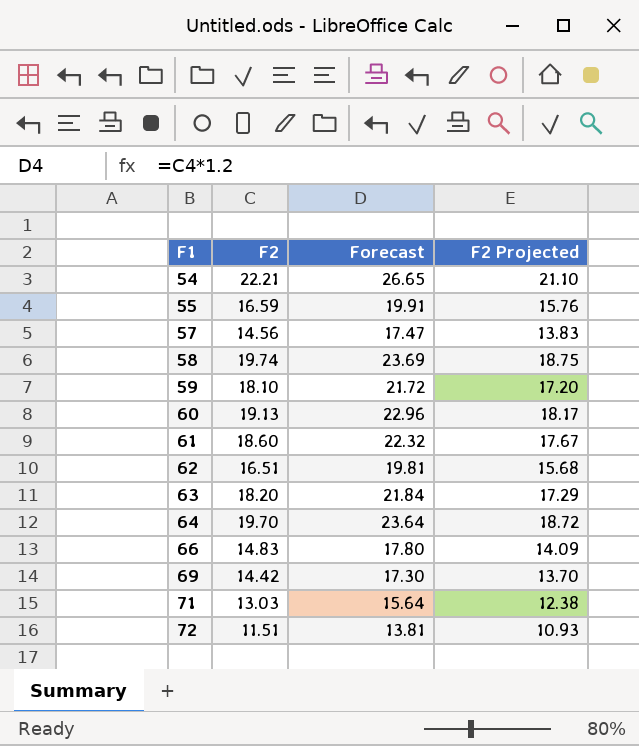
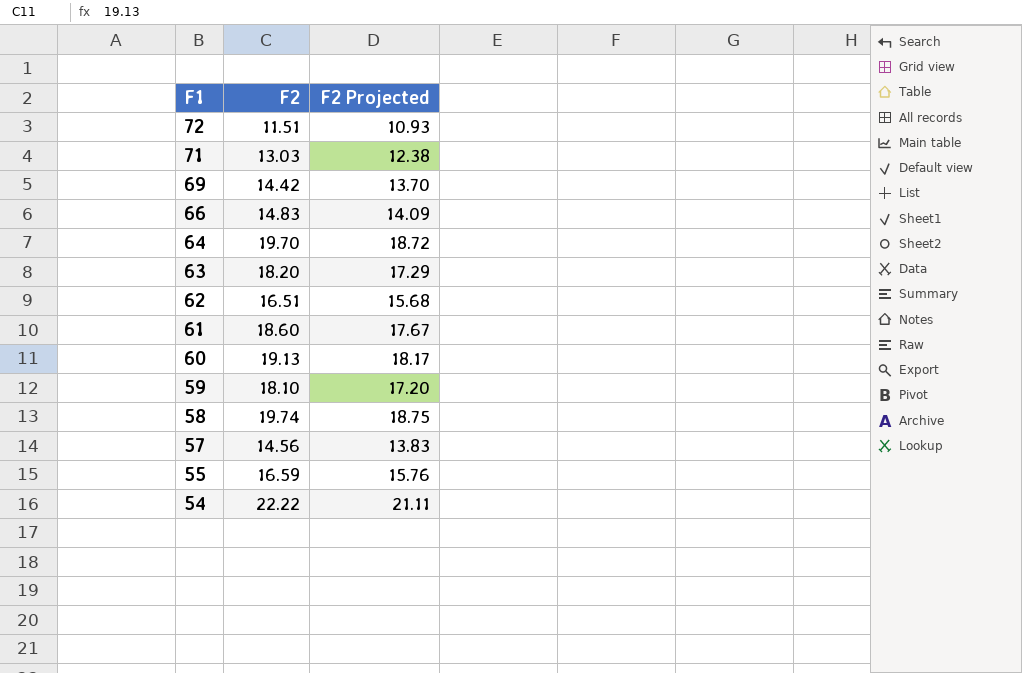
row order: F1 ascending -> F1 descending
column Forecast | formula: [F2] * 1.2 -> none
54 | F2: 22.21 -> 22.22
54 | F2 Projected: 21.10 -> 21.11

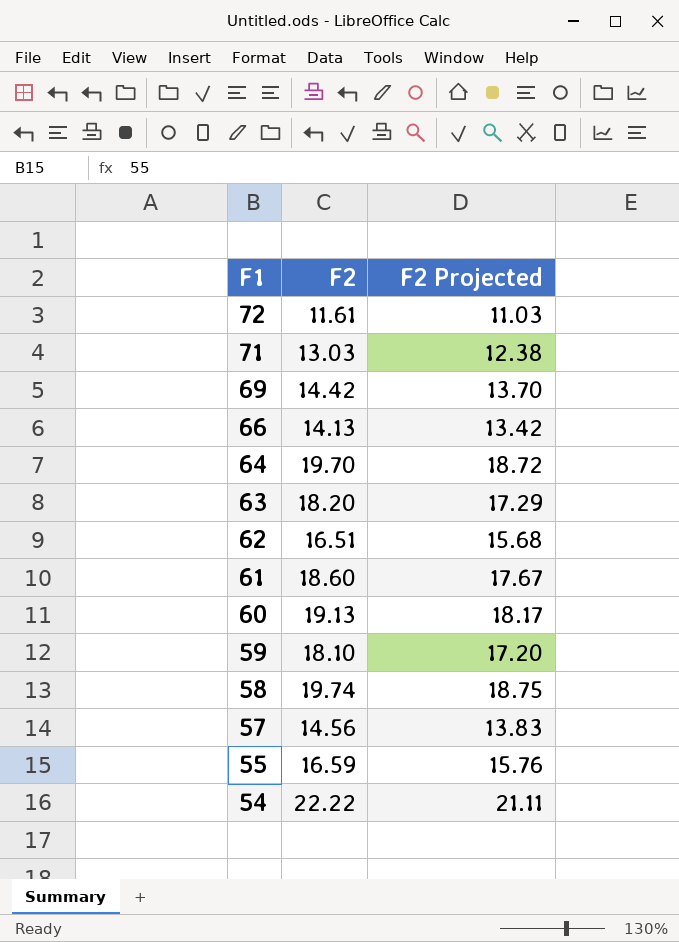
72 | F2: 11.51 -> 11.61
72 | F2 Projected: 10.93 -> 11.03
66 | F2: 14.83 -> 14.13
66 | F2 Projected: 14.09 -> 13.42

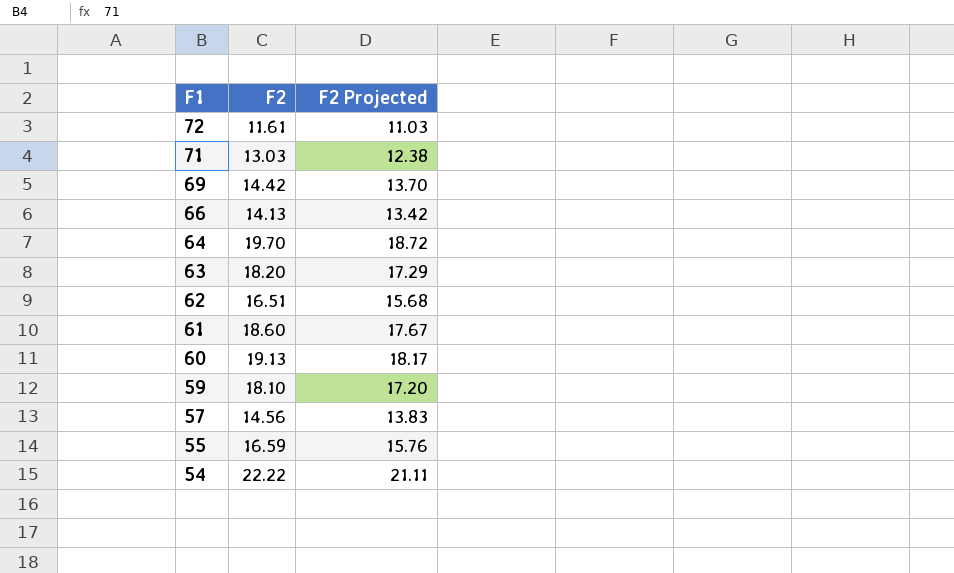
row 58: 19.74 | 18.75 -> none

